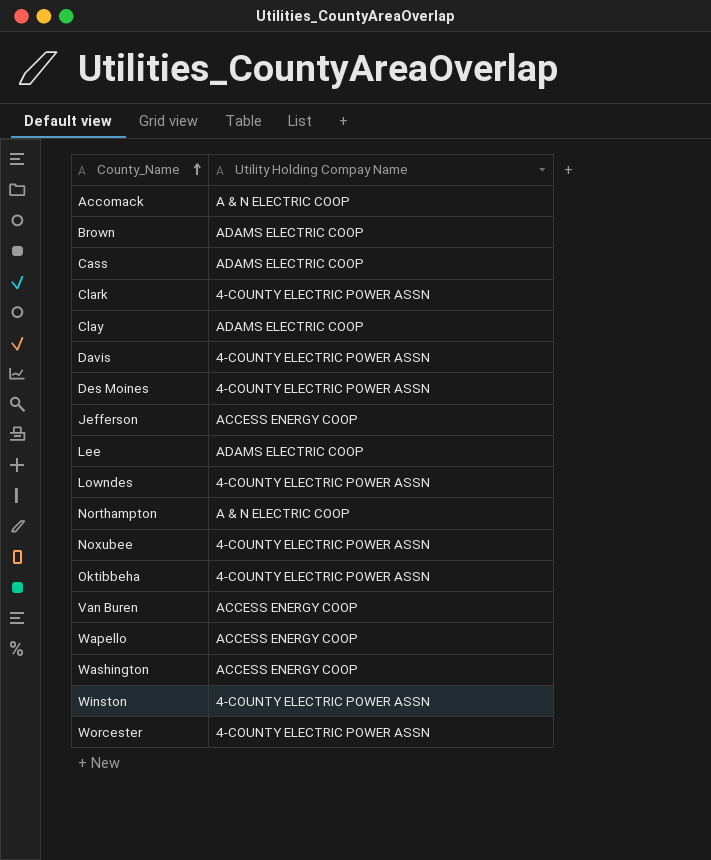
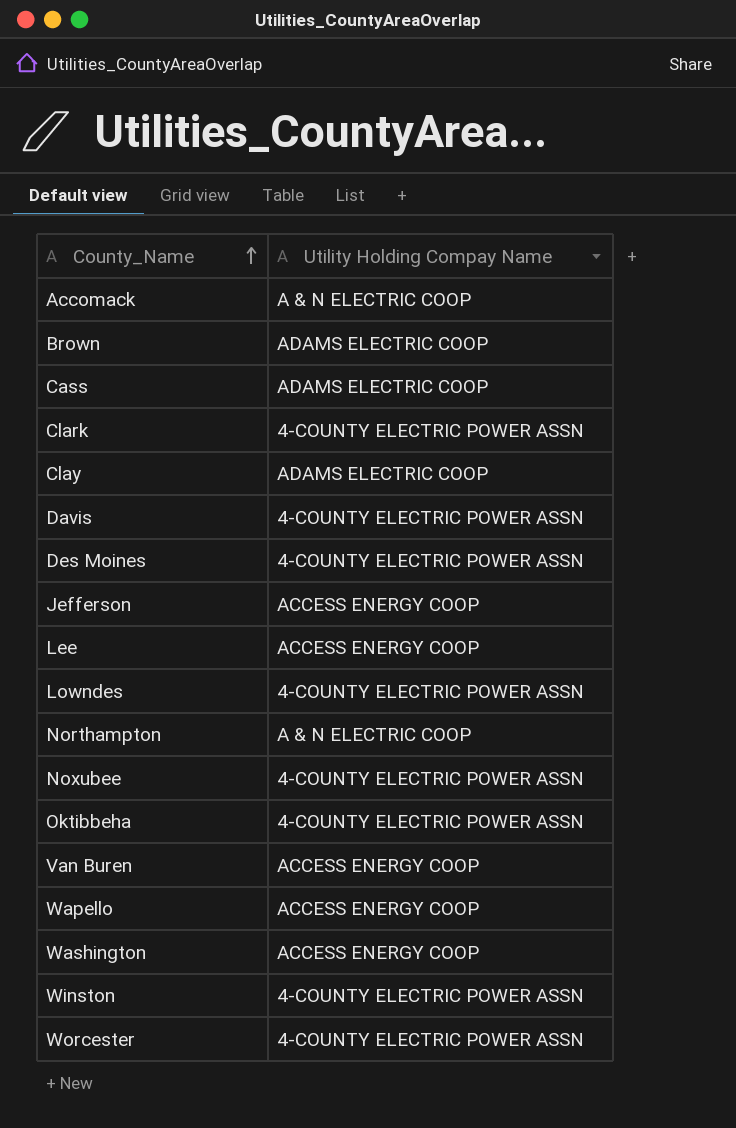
Lee | Utility Holding Compay Name: ADAMS ELECTRIC COOP -> ACCESS ENERGY COOP

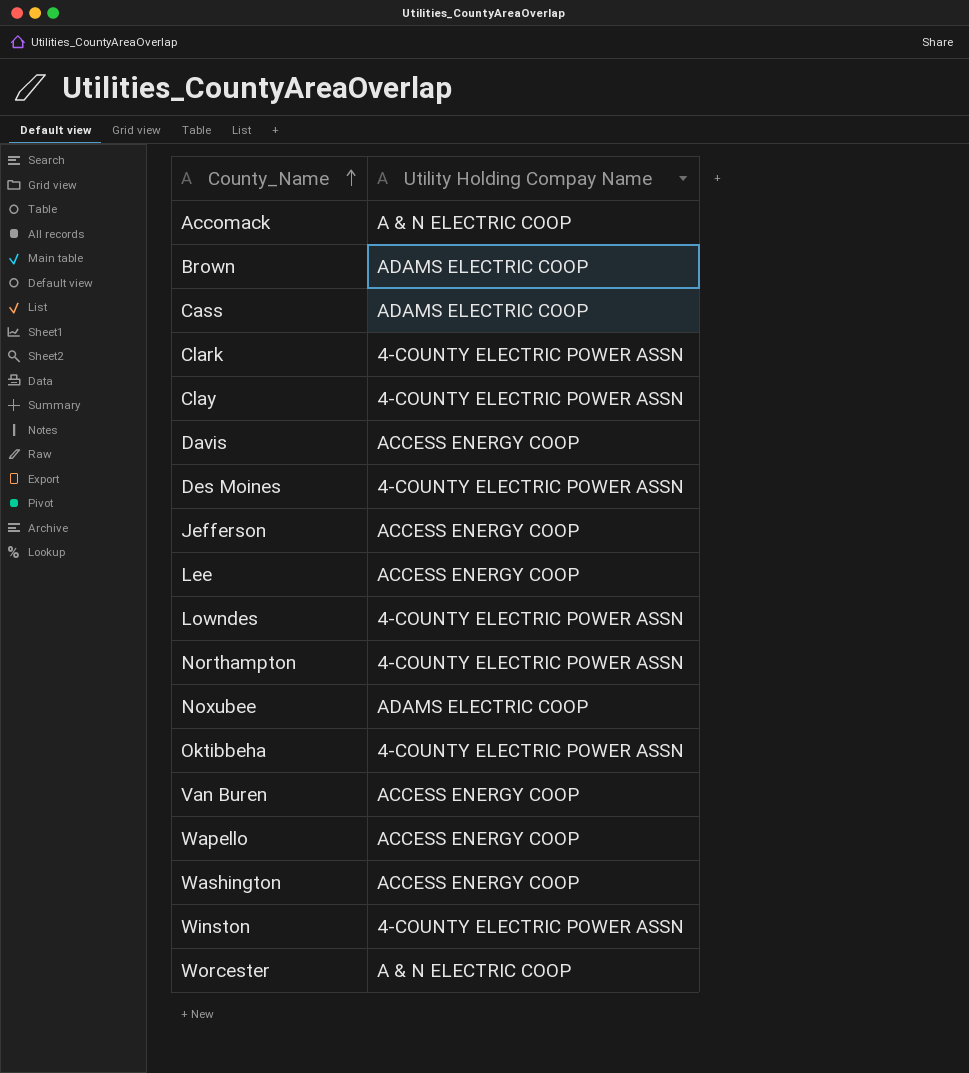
Clay | Utility Holding Compay Name: ADAMS ELECTRIC COOP -> 4-COUNTY ELECTRIC POWER ASSN
Davis | Utility Holding Compay Name: 4-COUNTY ELECTRIC POWER ASSN -> ACCESS ENERGY COOP
Northampton | Utility Holding Compay Name: A & N ELECTRIC COOP -> 4-COUNTY ELECTRIC POWER ASSN
Noxubee | Utility Holding Compay Name: 4-COUNTY ELECTRIC POWER ASSN -> ADAMS ELECTRIC COOP
Worcester | Utility Holding Compay Name: 4-COUNTY ELECTRIC POWER ASSN -> A & N ELECTRIC COOP

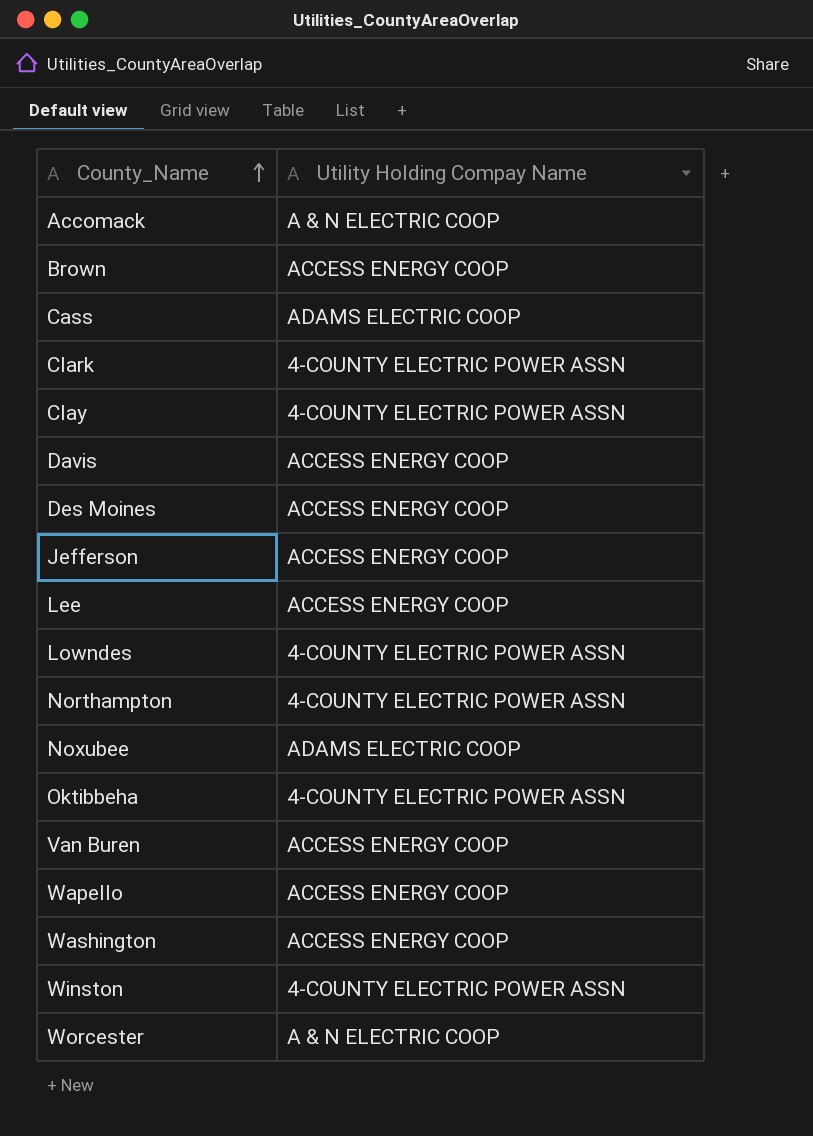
Brown | Utility Holding Compay Name: ADAMS ELECTRIC COOP -> ACCESS ENERGY COOP
Des Moines | Utility Holding Compay Name: 4-COUNTY ELECTRIC POWER ASSN -> ACCESS ENERGY COOP

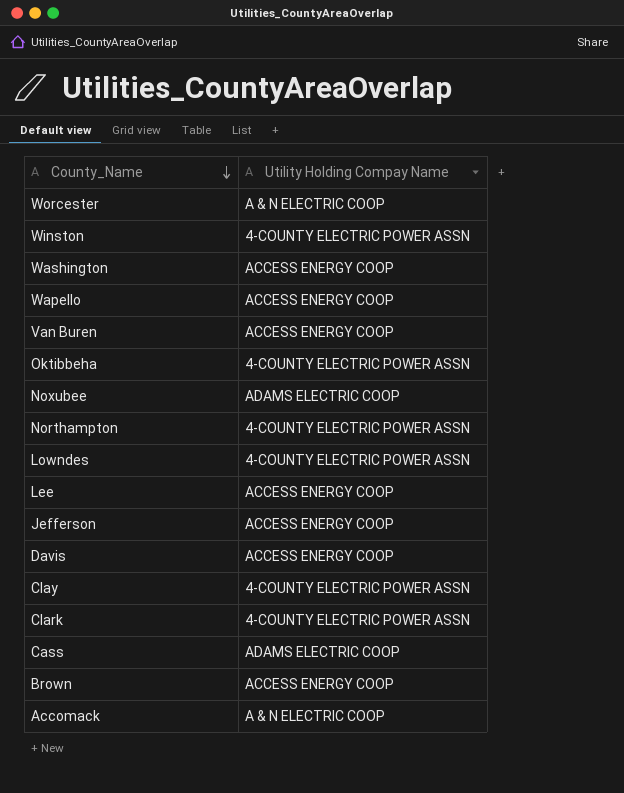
row order: County_Name ascending -> County_Name descending
row Des Moines: ACCESS ENERGY COOP -> none

